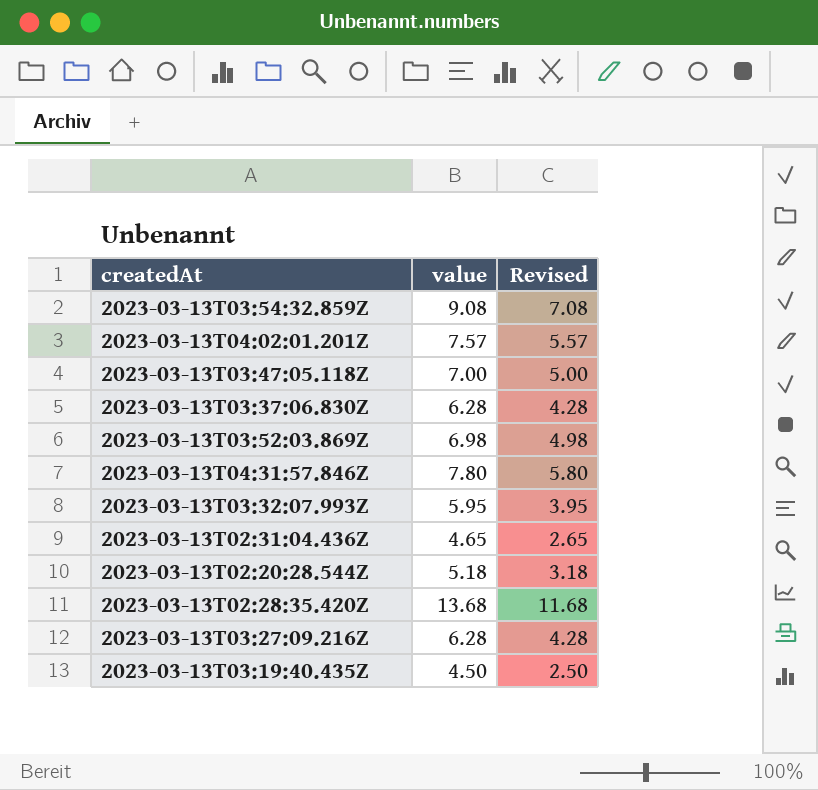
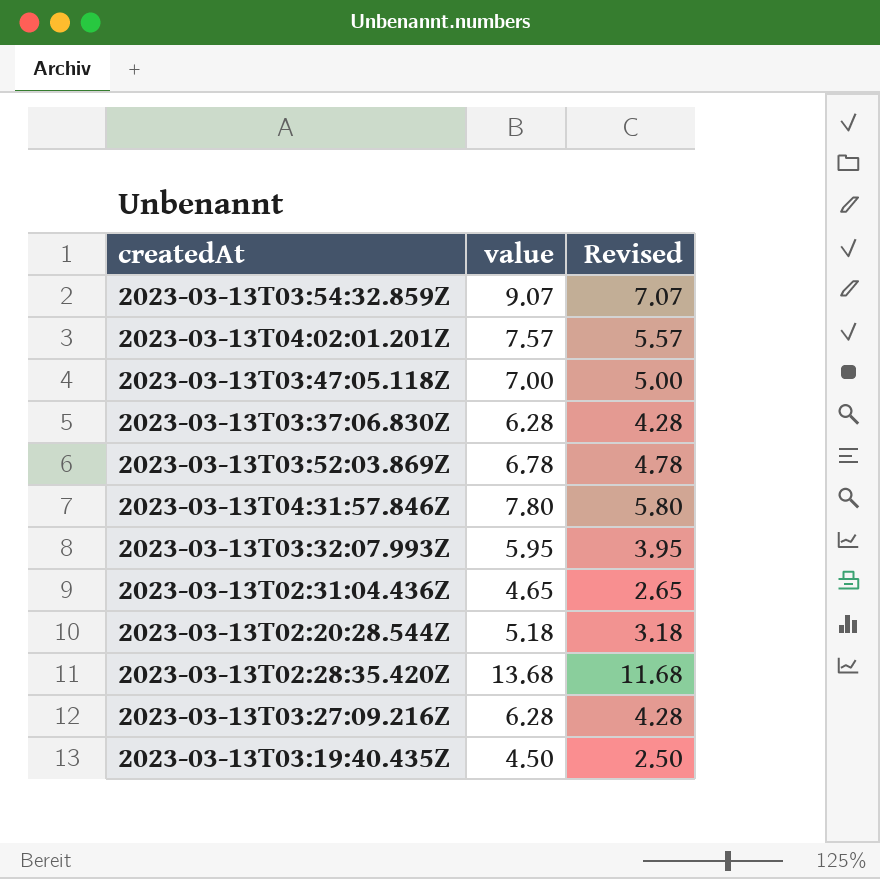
2023-03-13T03:54:32.859Z | value: 9.08 -> 9.07
2023-03-13T03:54:32.859Z | Revised: 7.08 -> 7.07
2023-03-13T03:52:03.869Z | value: 6.98 -> 6.78
2023-03-13T03:52:03.869Z | Revised: 4.98 -> 4.78

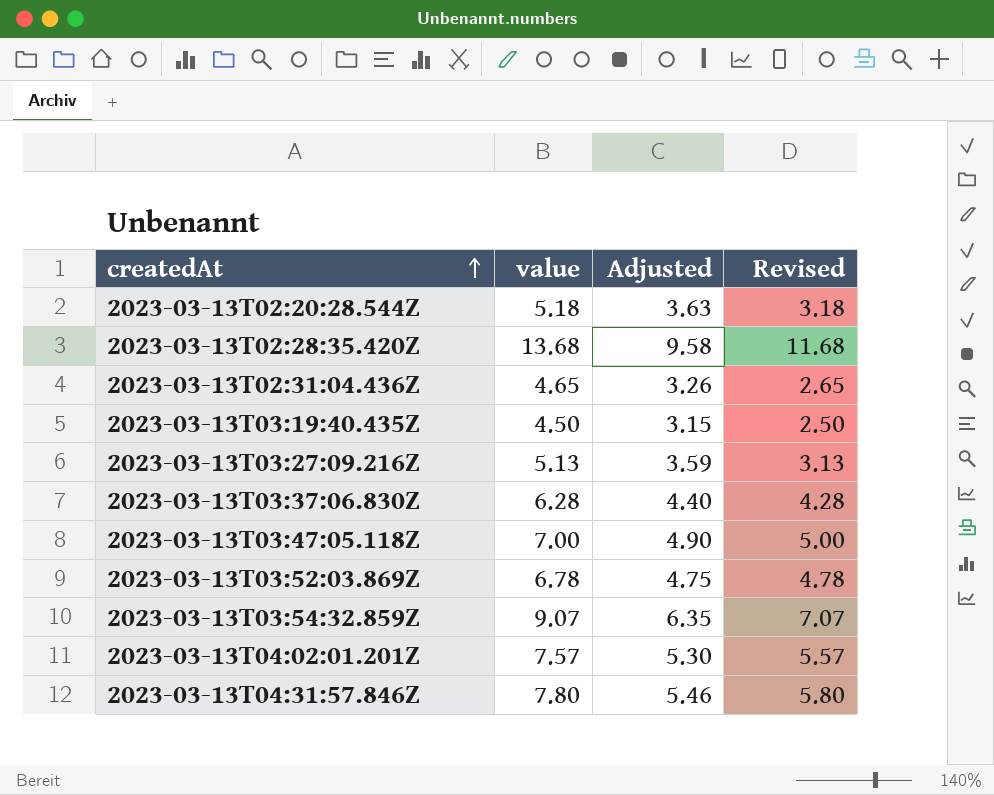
row order: none -> createdAt ascending
column Adjusted | formula: none -> [value] * 0.7
row 2023-03-13T03:32:07.993Z: 5.95 | 3.95 -> none
2023-03-13T03:27:09.216Z | value: 6.28 -> 5.13
2023-03-13T03:27:09.216Z | Revised: 4.28 -> 3.13

